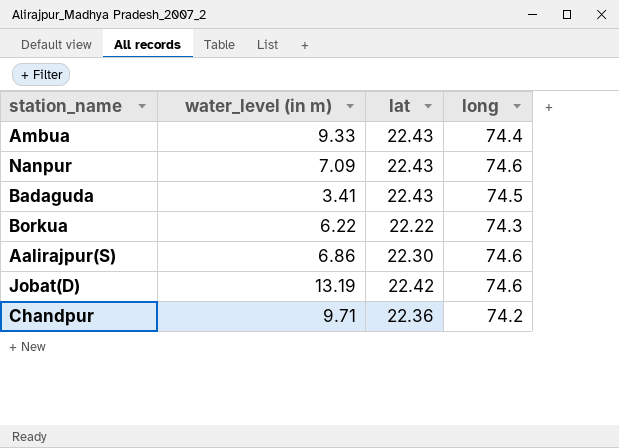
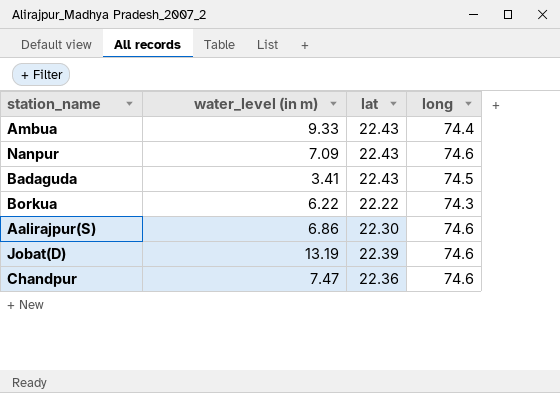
Jobat(D) | lat: 22.42 -> 22.39
Chandpur | water_level (in m): 9.71 -> 7.47
Chandpur | long: 74.2 -> 74.6

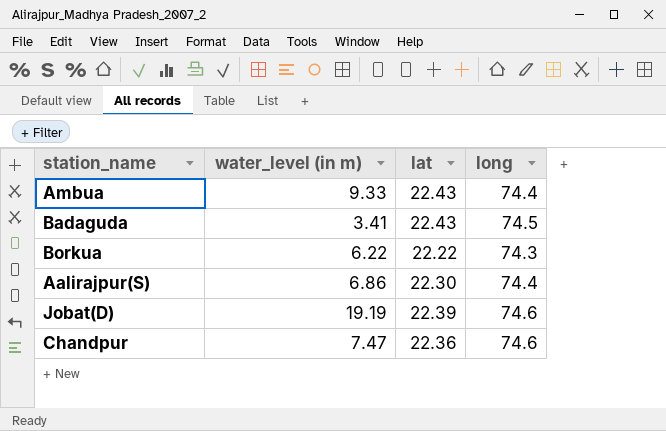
row Nanpur: 7.09 | 22.43 | 74.6 -> none
Aalirajpur(S) | long: 74.6 -> 74.4
Jobat(D) | water_level (in m): 13.19 -> 19.19

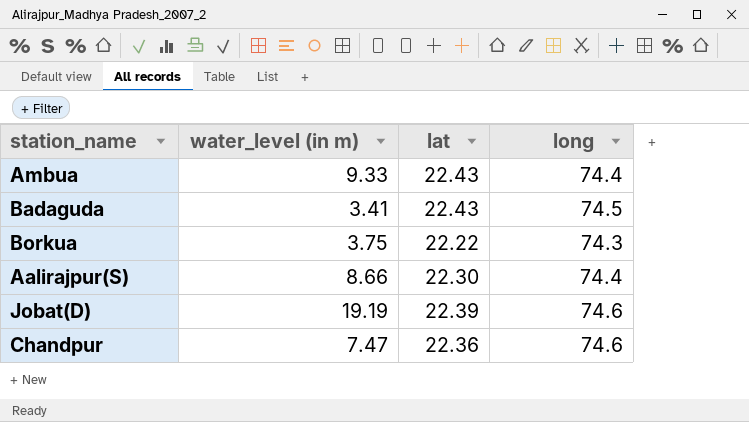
Borkua | water_level (in m): 6.22 -> 3.75
Aalirajpur(S) | water_level (in m): 6.86 -> 8.66

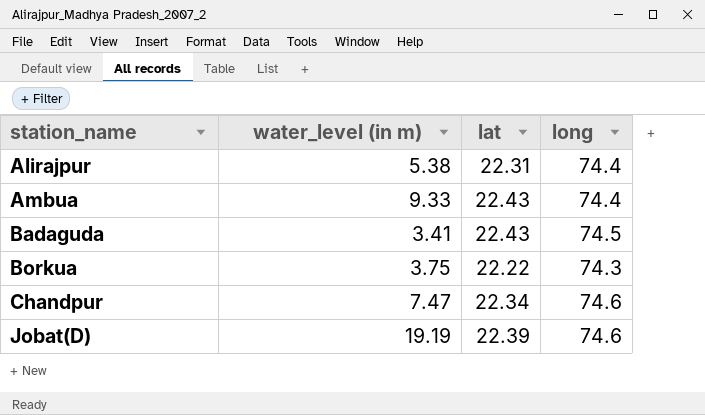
row order: none -> station_name ascending
row Aalirajpur(S): 8.66 | 22.30 | 74.4 -> none
row Alirajpur: none -> 5.38 | 22.31 | 74.4
Chandpur | lat: 22.36 -> 22.34

